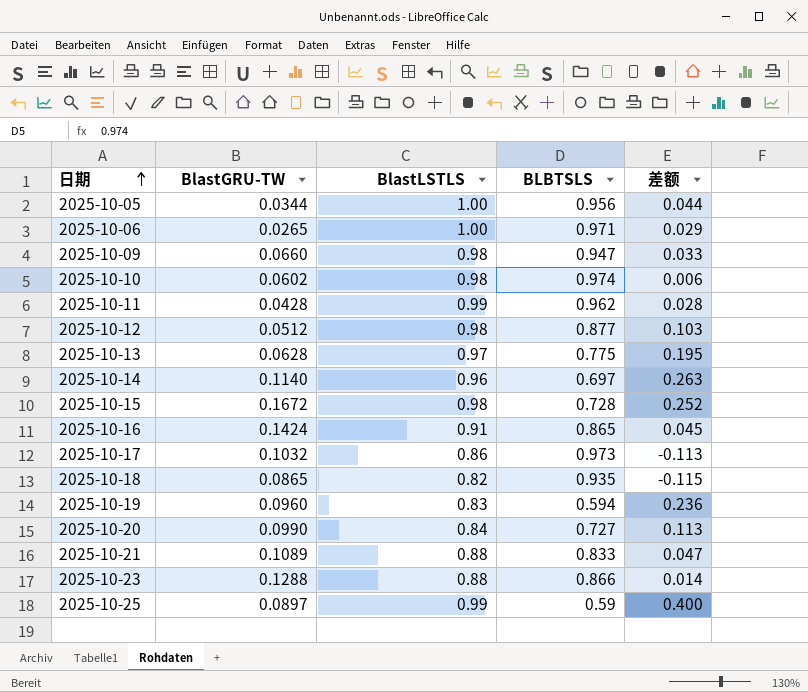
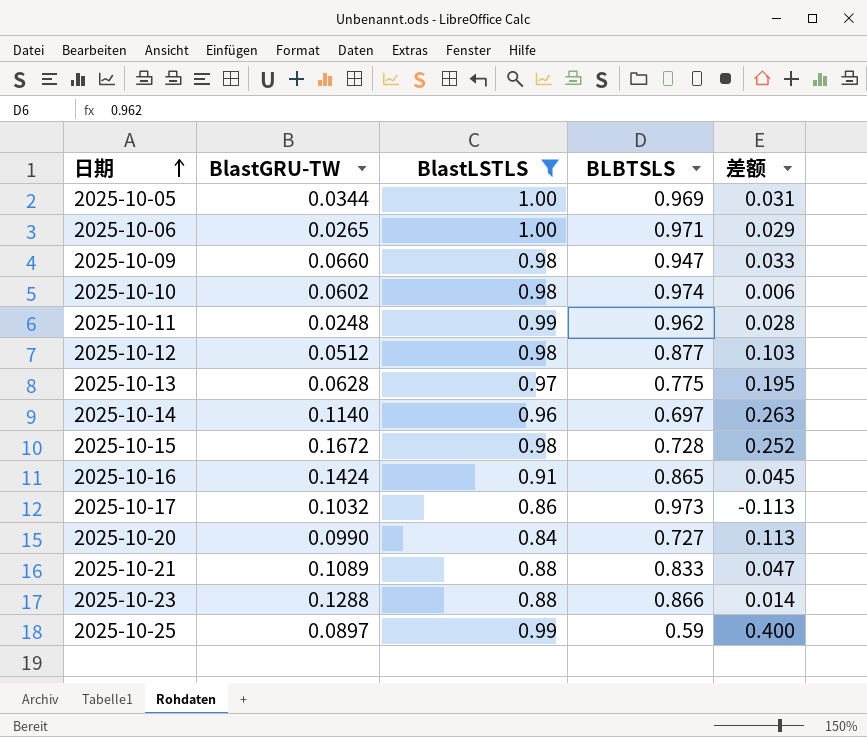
filter: none -> BlastLSTLS >= 0.84
2025-10-05 | BLBTSLS: 0.956 -> 0.969
2025-10-05 | 差额: 0.044 -> 0.031
2025-10-11 | BlastGRU-TW: 0.0428 -> 0.0248

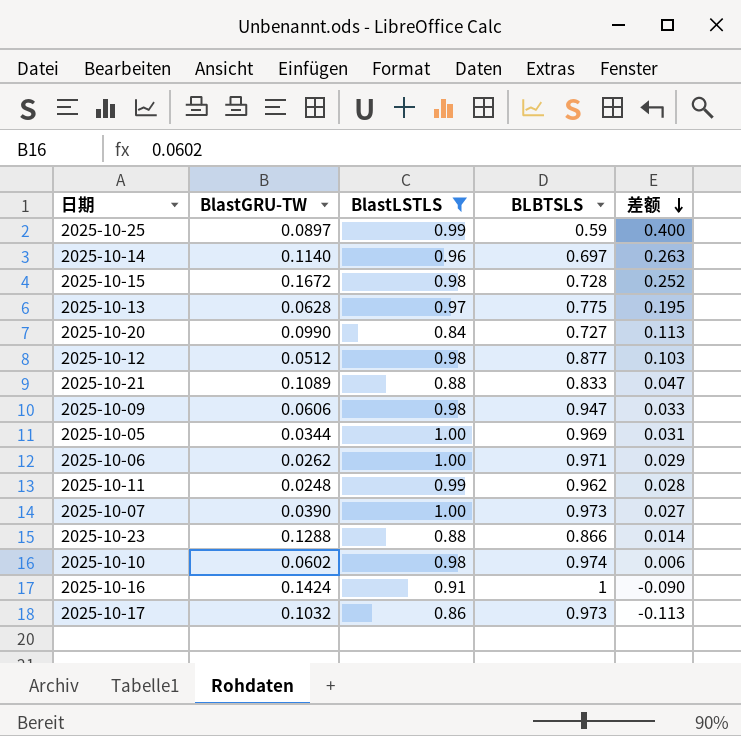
row order: 日期 ascending -> 差额 descending
2025-10-09 | BlastGRU-TW: 0.0660 -> 0.0606
2025-10-06 | BlastGRU-TW: 0.0265 -> 0.0262
row 2025-10-07: none -> 0.0390 | 1.00 | 0.973 | 0.027
2025-10-16 | BLBTSLS: 0.865 -> 1
2025-10-16 | 差额: 0.045 -> -0.090

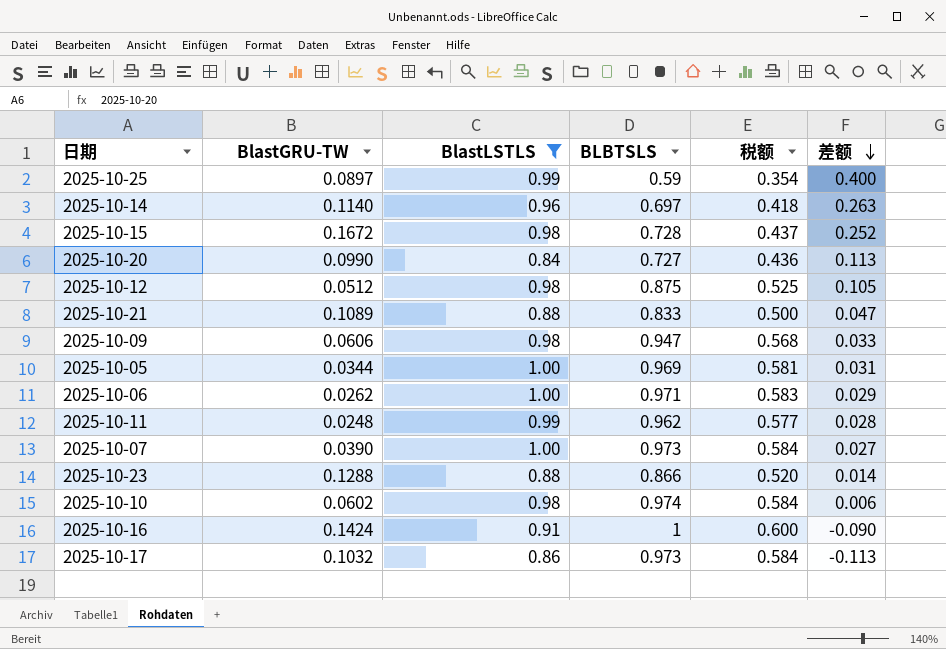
column 税额 | formula: none -> [BLBTSLS] * 0.6
row 2025-10-13: 0.0628 | 0.97 | 0.775 | 0.195 -> none
2025-10-12 | BLBTSLS: 0.877 -> 0.875
2025-10-12 | 差额: 0.103 -> 0.105

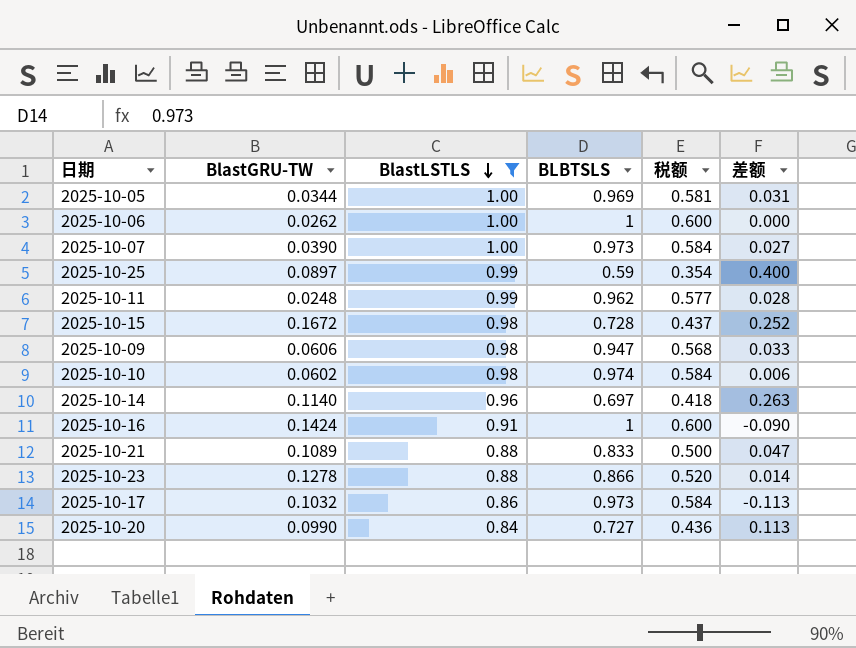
row order: 差额 descending -> BlastLSTLS descending
row 2025-10-12: 0.0512 | 0.98 | 0.875 | 0.525 | 0.105 -> none
2025-10-06 | BLBTSLS: 0.971 -> 1
2025-10-06 | 税额: 0.583 -> 0.600
2025-10-06 | 差额: 0.029 -> 0.000
2025-10-23 | BlastGRU-TW: 0.1288 -> 0.1278

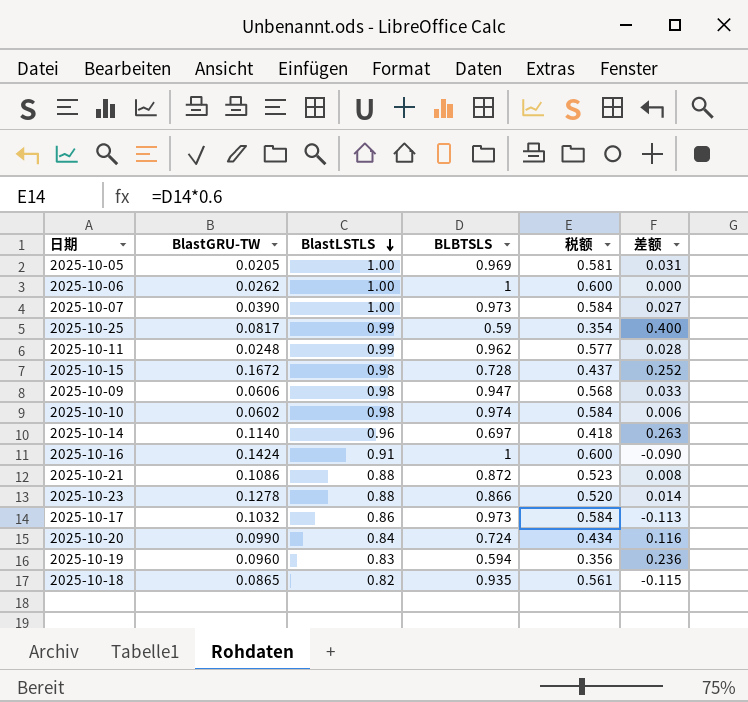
filter: BlastLSTLS >= 0.84 -> none
2025-10-05 | BlastGRU-TW: 0.0344 -> 0.0205
2025-10-25 | BlastGRU-TW: 0.0897 -> 0.0817
2025-10-21 | BlastGRU-TW: 0.1089 -> 0.1086
2025-10-21 | BLBTSLS: 0.833 -> 0.872
2025-10-21 | 税额: 0.500 -> 0.523
2025-10-21 | 差额: 0.047 -> 0.008
2025-10-20 | BLBTSLS: 0.727 -> 0.724
2025-10-20 | 税额: 0.436 -> 0.434
2025-10-20 | 差额: 0.113 -> 0.116

